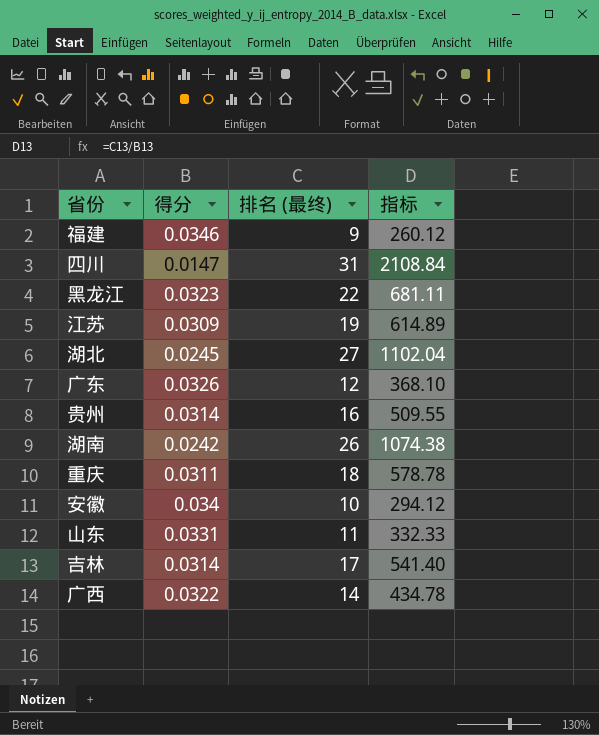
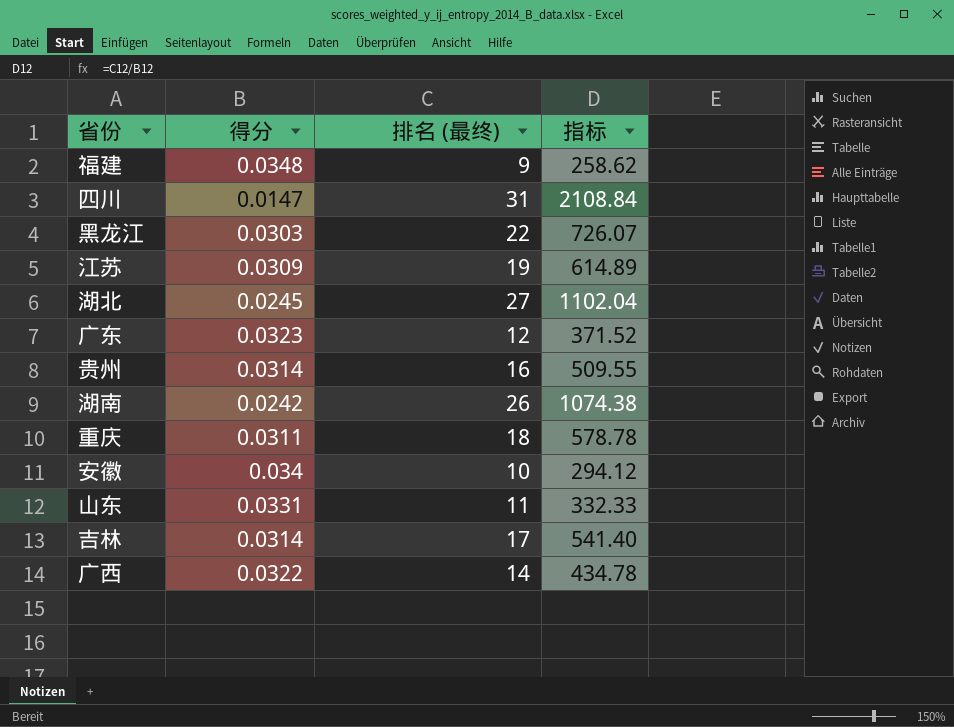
福建 | 得分: 0.0346 -> 0.0348
福建 | 指标: 260.12 -> 258.62
黑龙江 | 得分: 0.0323 -> 0.0303
黑龙江 | 指标: 681.11 -> 726.07
广东 | 得分: 0.0326 -> 0.0323
广东 | 指标: 368.10 -> 371.52

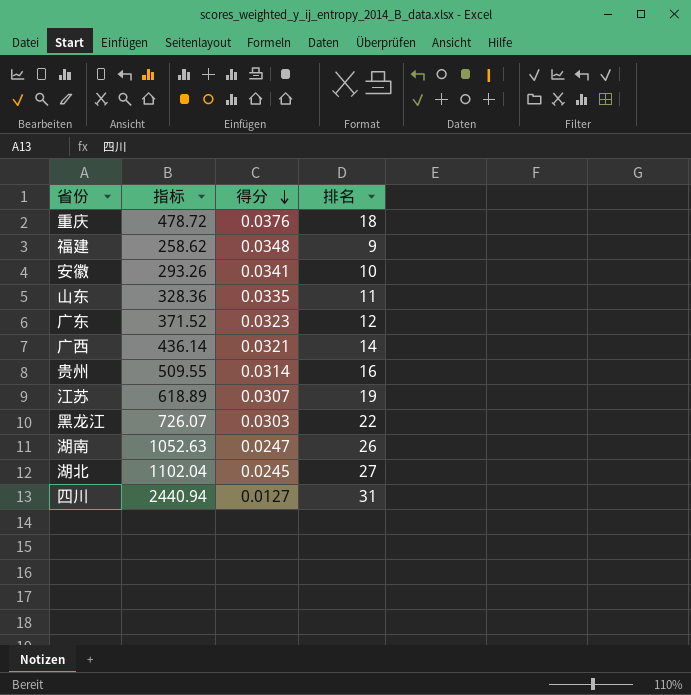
row order: none -> 得分 descending
column 指标 | position: 4 -> 2
column name: 排名 (最终) -> 排名
row 吉林: 0.0314 | 17 | 541.40 -> none
重庆 | 指标: 578.78 -> 478.72
重庆 | 得分: 0.0311 -> 0.0376
安徽 | 指标: 294.12 -> 293.26
安徽 | 得分: 0.034 -> 0.0341
山东 | 指标: 332.33 -> 328.36
山东 | 得分: 0.0331 -> 0.0335
广西 | 指标: 434.78 -> 436.14
广西 | 得分: 0.0322 -> 0.0321
江苏 | 指标: 614.89 -> 618.89
江苏 | 得分: 0.0309 -> 0.0307
湖南 | 指标: 1074.38 -> 1052.63
湖南 | 得分: 0.0242 -> 0.0247
四川 | 指标: 2108.84 -> 2440.94
四川 | 得分: 0.0147 -> 0.0127

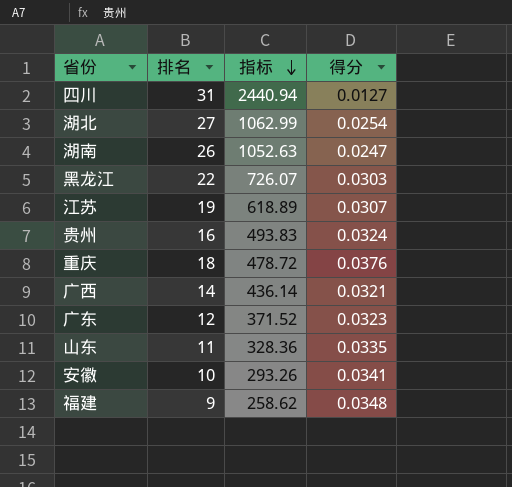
row order: 得分 descending -> 指标 descending
column 排名 | position: 4 -> 2
湖北 | 指标: 1102.04 -> 1062.99
湖北 | 得分: 0.0245 -> 0.0254
贵州 | 指标: 509.55 -> 493.83
贵州 | 得分: 0.0314 -> 0.0324

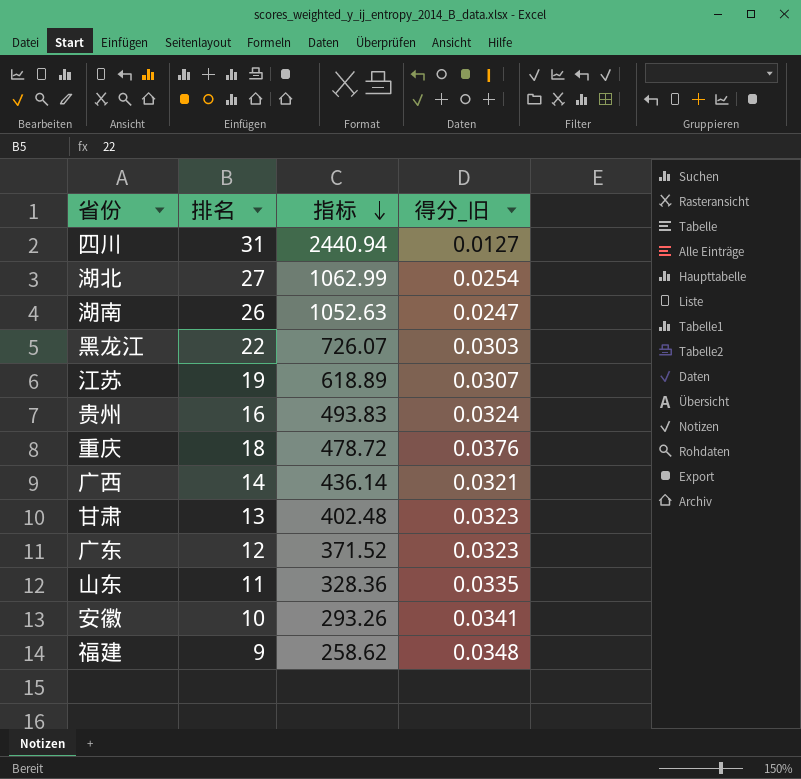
column name: 得分 -> 得分_旧
row 甘肃: none -> 13 | 402.48 | 0.0323

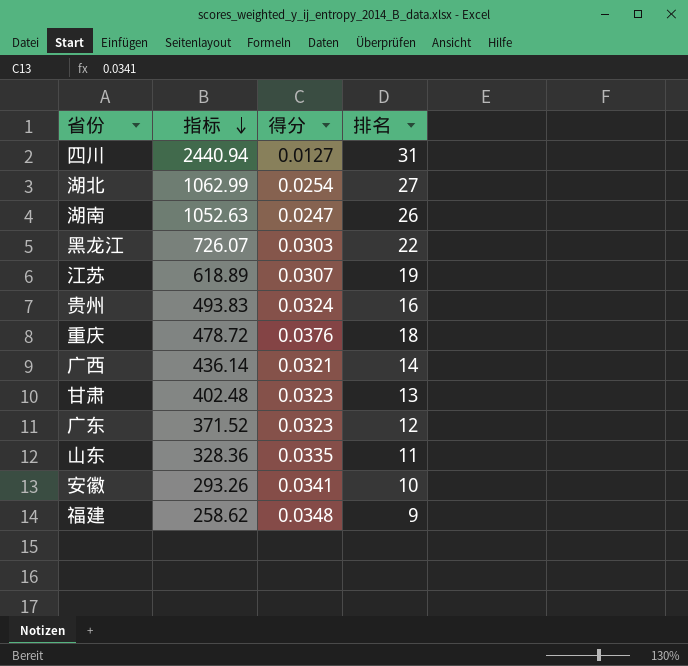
column name: 得分_旧 -> 得分
column 排名 | position: 2 -> 4

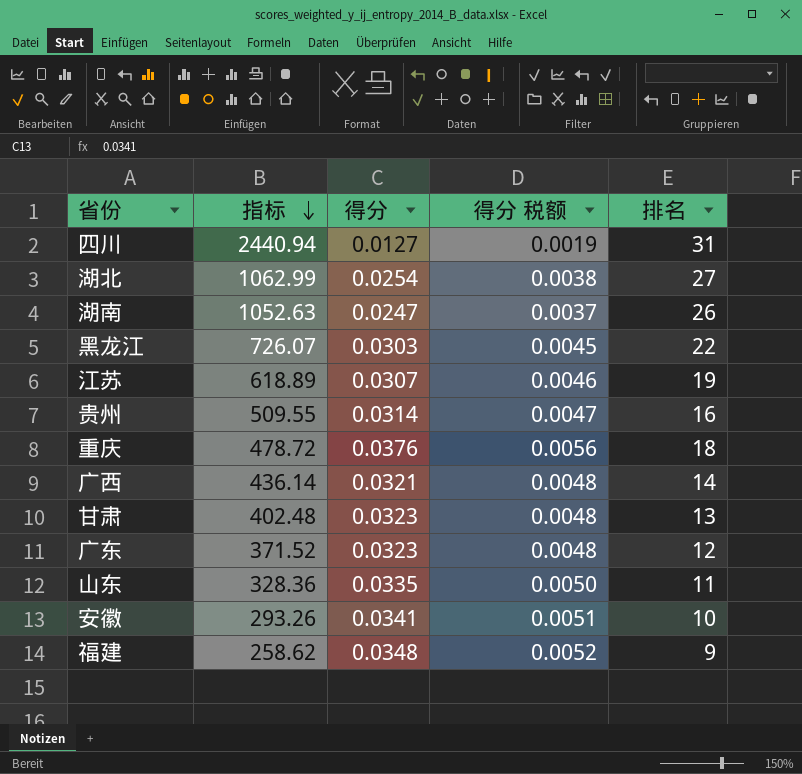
column 得分 税额 | formula: none -> [得分] * 0.15
贵州 | 指标: 493.83 -> 509.55
贵州 | 得分: 0.0324 -> 0.0314

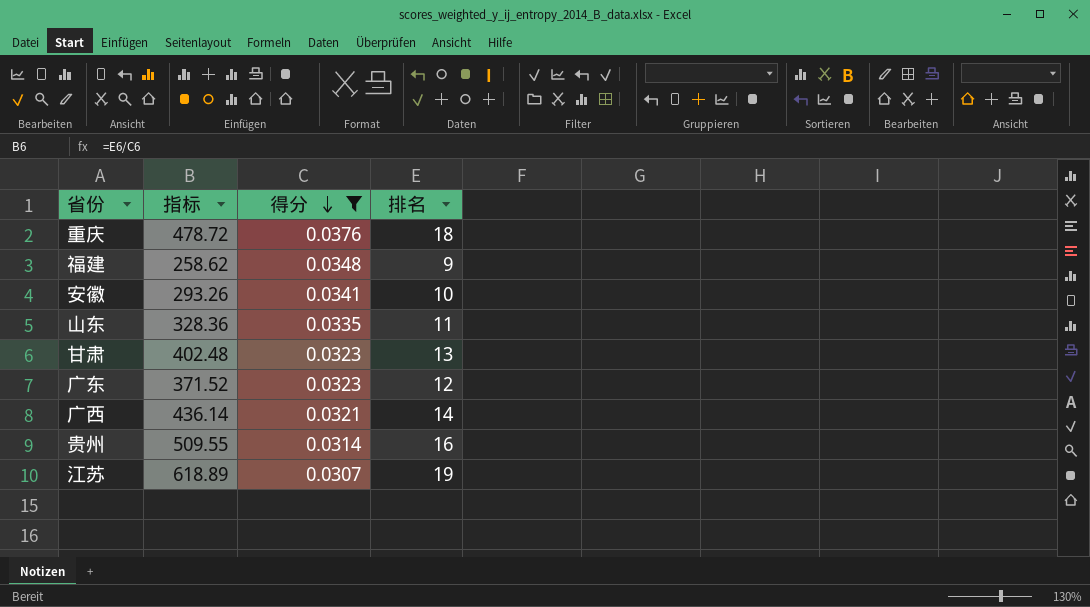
filter: none -> 得分 >= 0.0307
row order: 指标 descending -> 得分 descending
column 得分 税额 | formula: [得分] * 0.15 -> none

